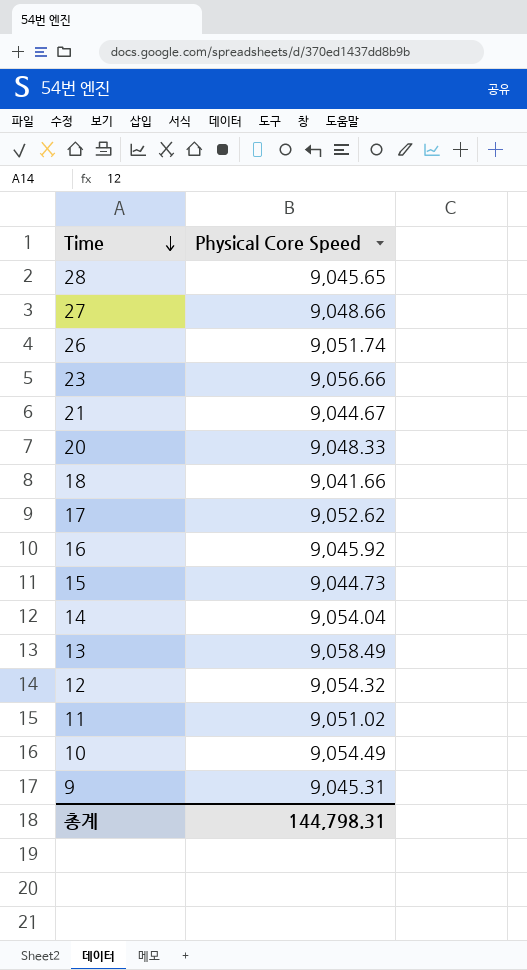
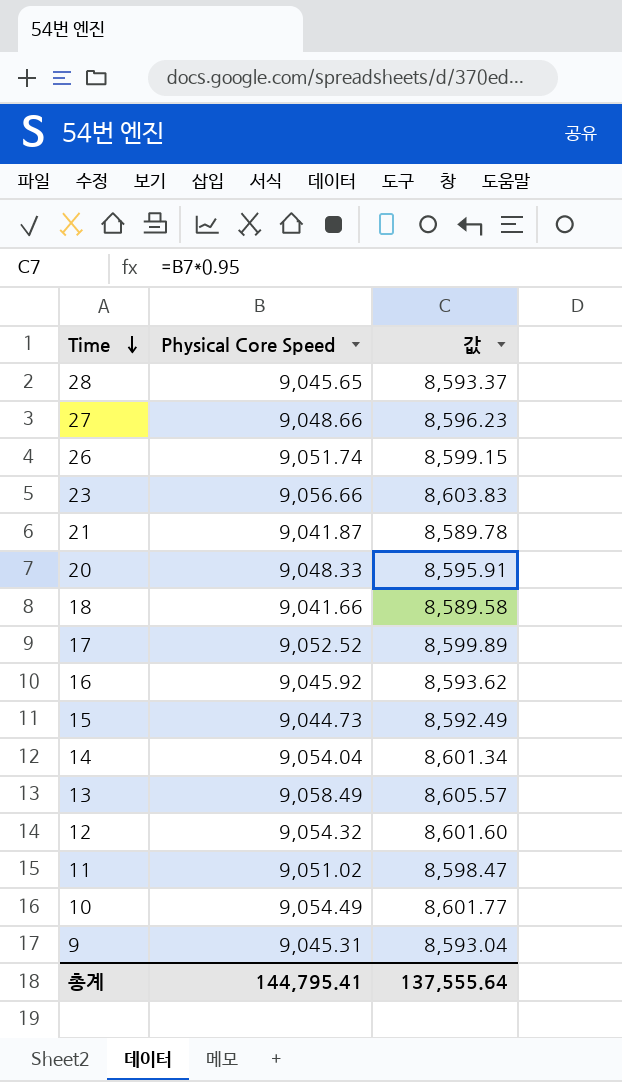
column 값 | formula: none -> [Physical Core Speed] * 0.95
21 | Physical Core Speed: 9,044.67 -> 9,041.87
17 | Physical Core Speed: 9,052.62 -> 9,052.52
총계 | Physical Core Speed: 144,798.31 -> 144,795.41

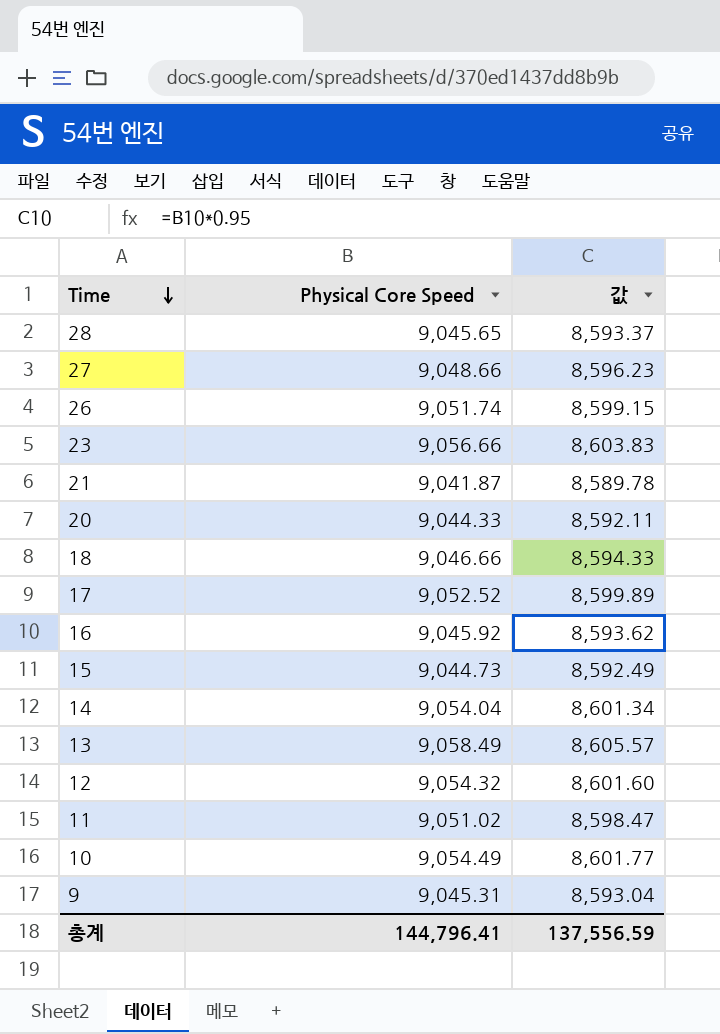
20 | Physical Core Speed: 9,048.33 -> 9,044.33
20 | 값: 8,595.91 -> 8,592.11
18 | Physical Core Speed: 9,041.66 -> 9,046.66
18 | 값: 8,589.58 -> 8,594.33
총계 | Physical Core Speed: 144,795.41 -> 144,796.41
총계 | 값: 137,555.64 -> 137,556.59

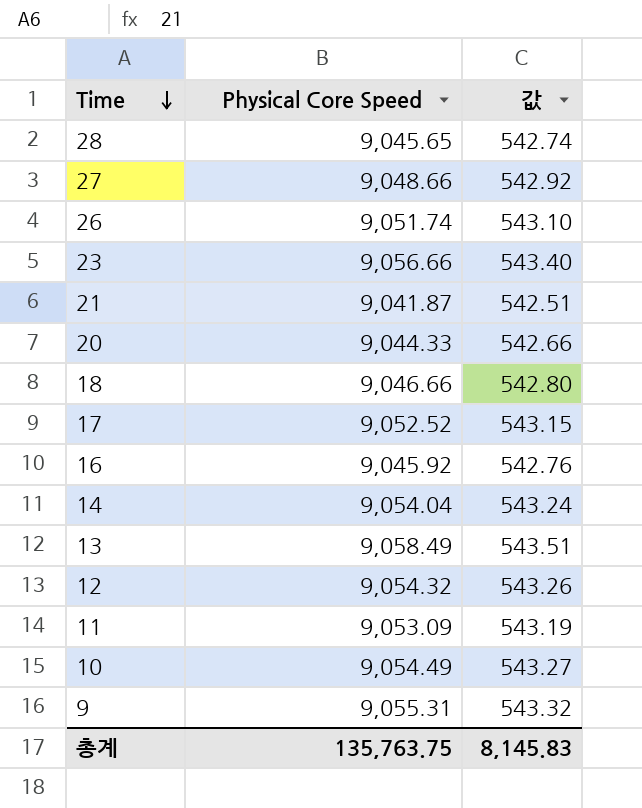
column 값 | formula: [Physical Core Speed] * 0.95 -> [Physical Core Speed] * 0.06
row 15: 9,044.73 | 8,592.49 -> none
11 | Physical Core Speed: 9,051.02 -> 9,053.09
9 | Physical Core Speed: 9,045.31 -> 9,055.31
총계 | Physical Core Speed: 144,796.41 -> 135,763.75
총계 | 값: 137,556.59 -> 8,145.83

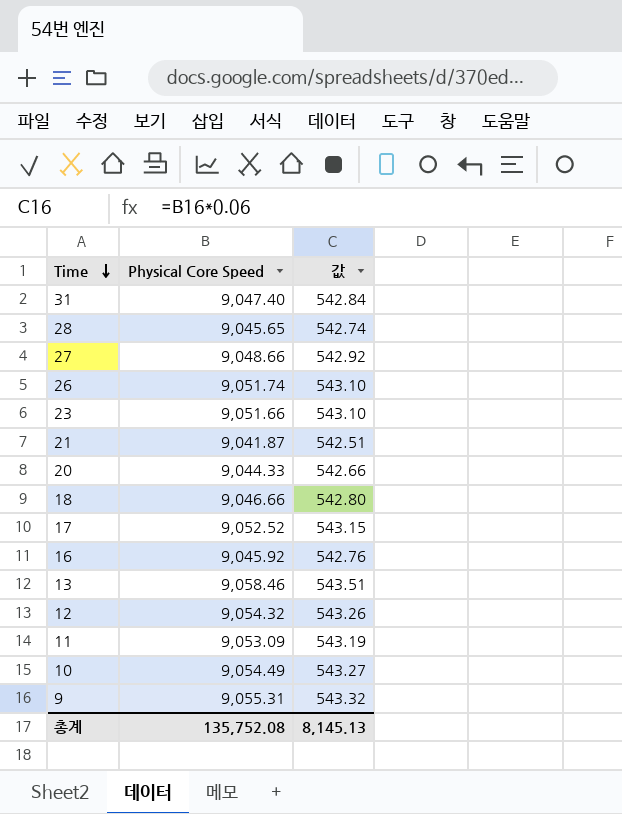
row 14: 9,054.04 | 543.24 -> none
row 31: none -> 9,047.40 | 542.84
23 | Physical Core Speed: 9,056.66 -> 9,051.66
23 | 값: 543.40 -> 543.10
13 | Physical Core Speed: 9,058.49 -> 9,058.46
총계 | Physical Core Speed: 135,763.75 -> 135,752.08
총계 | 값: 8,145.83 -> 8,145.13

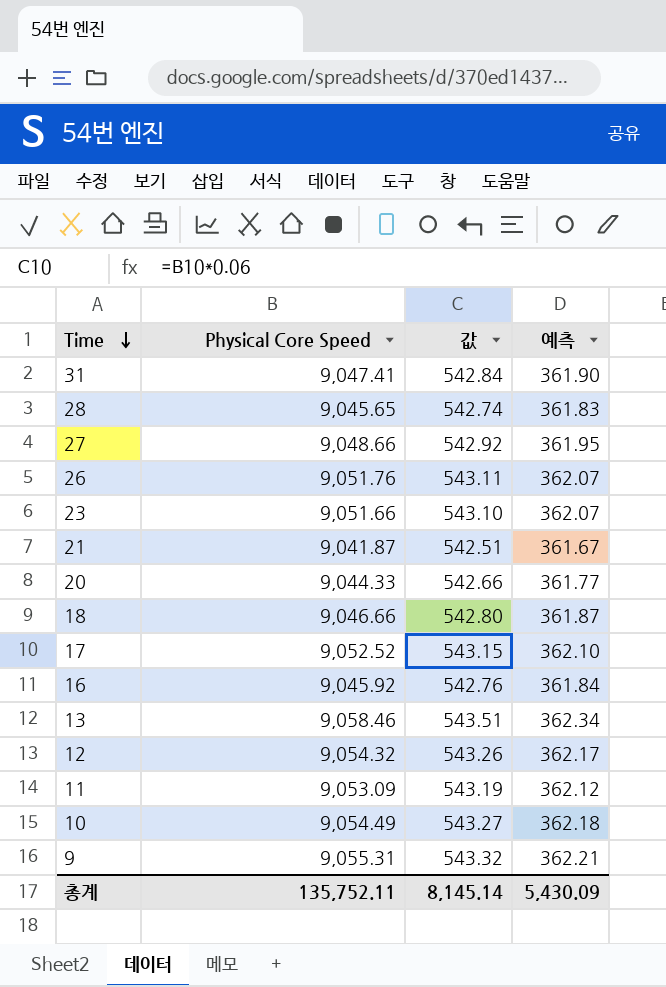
column 예측 | formula: none -> [Physical Core Speed] * 0.04
31 | Physical Core Speed: 9,047.40 -> 9,047.41
26 | Physical Core Speed: 9,051.74 -> 9,051.76
26 | 값: 543.10 -> 543.11
총계 | Physical Core Speed: 135,752.08 -> 135,752.11
총계 | 값: 8,145.13 -> 8,145.14

